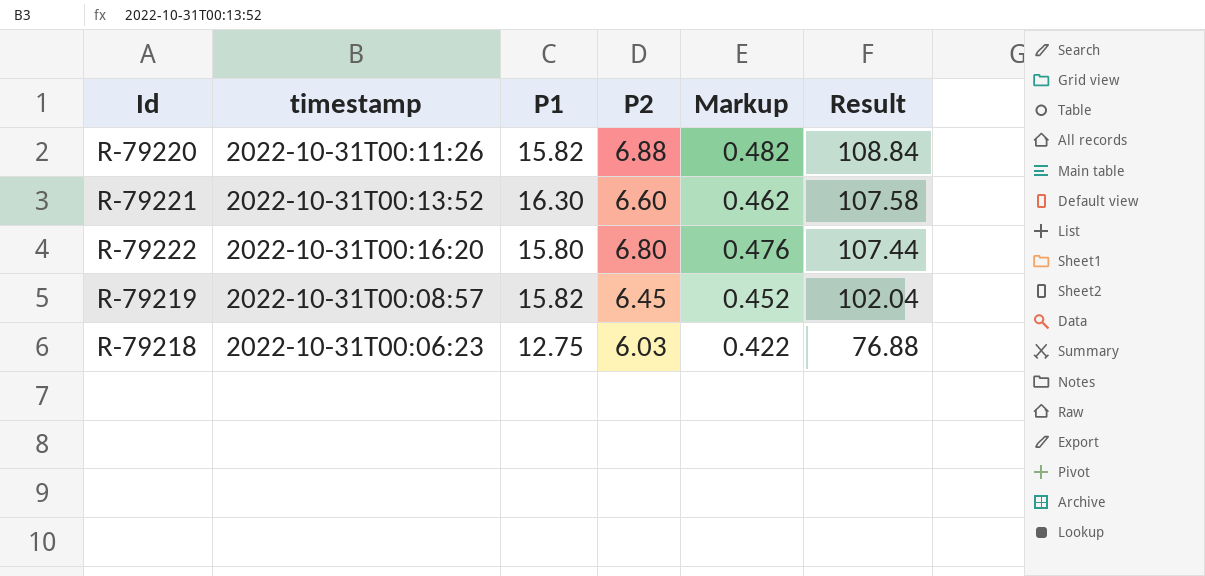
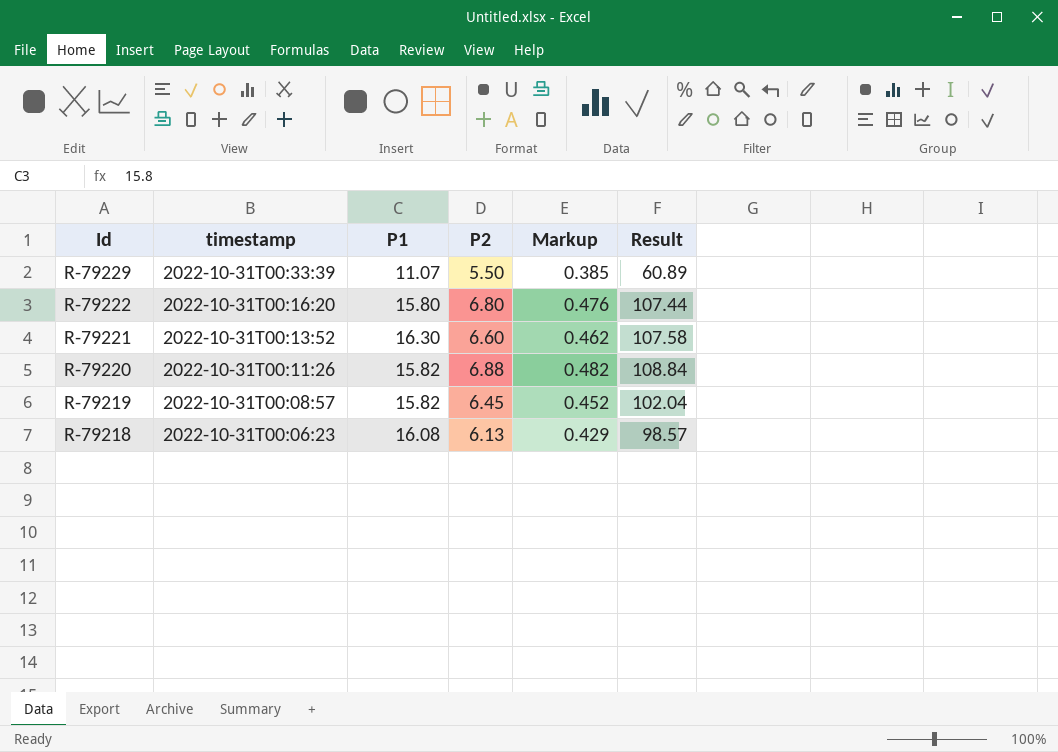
row order: Result descending -> Id descending
row R-79229: none -> 2022-10-31T00:33:39 | 11.07 | 5.50 | 0.385 | 60.89
R-79218 | P1: 12.75 -> 16.08
R-79218 | P2: 6.03 -> 6.13
R-79218 | Markup: 0.422 -> 0.429
R-79218 | Result: 76.88 -> 98.57

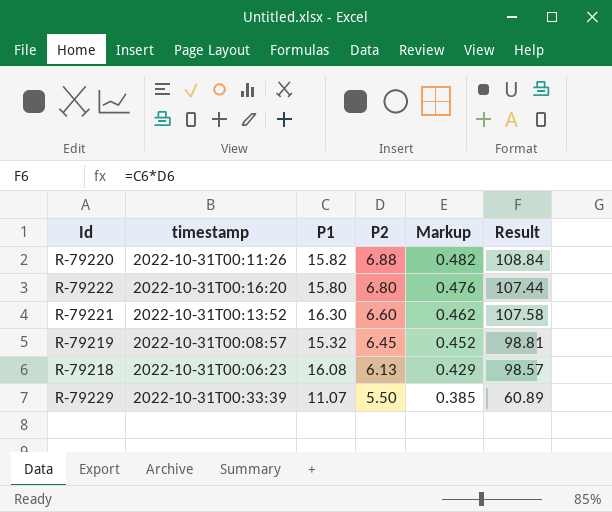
row order: Id descending -> P2 descending
R-79219 | P1: 15.82 -> 15.32
R-79219 | Result: 102.04 -> 98.81

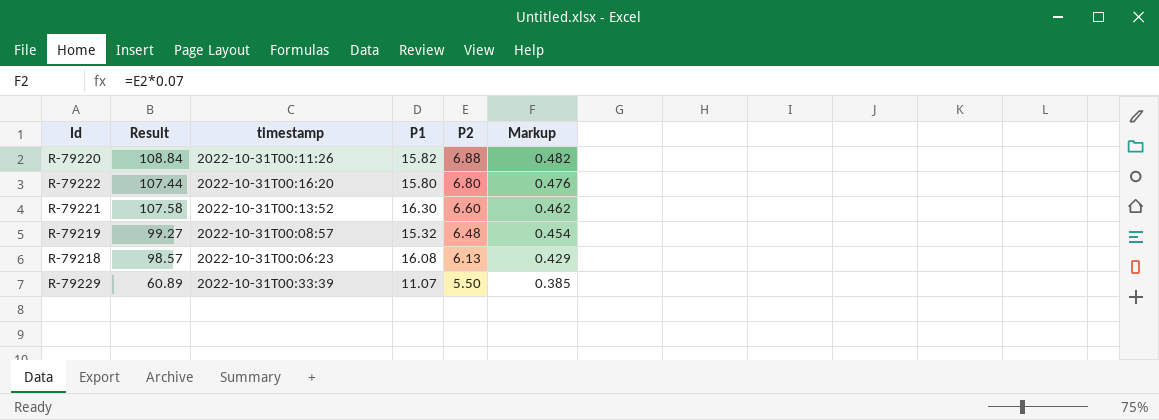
column Result | position: 6 -> 2
R-79219 | Result: 98.81 -> 99.27
R-79219 | P2: 6.45 -> 6.48
R-79219 | Markup: 0.452 -> 0.454

